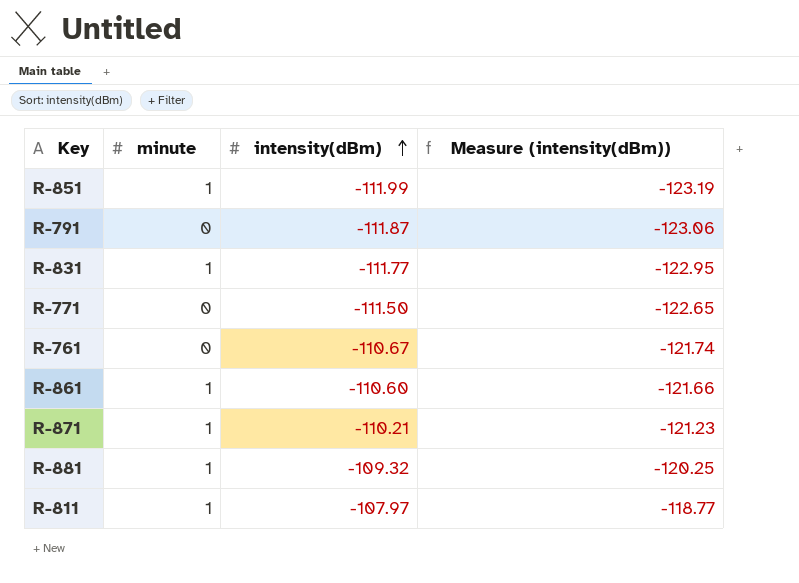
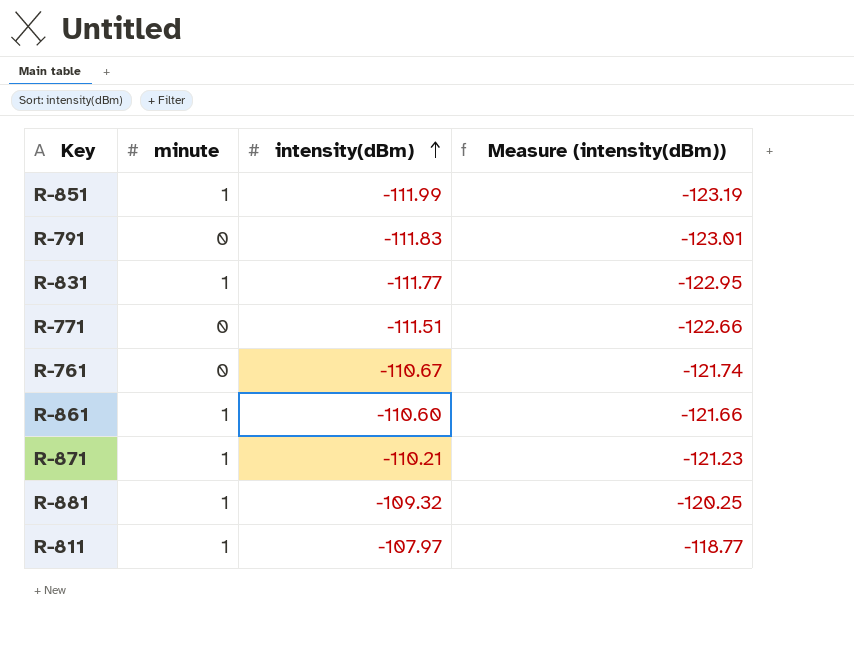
R-791 | intensity(dBm): -111.87 -> -111.83
R-791 | Measure (intensity(dBm)): -123.06 -> -123.01
R-771 | intensity(dBm): -111.50 -> -111.51
R-771 | Measure (intensity(dBm)): -122.65 -> -122.66

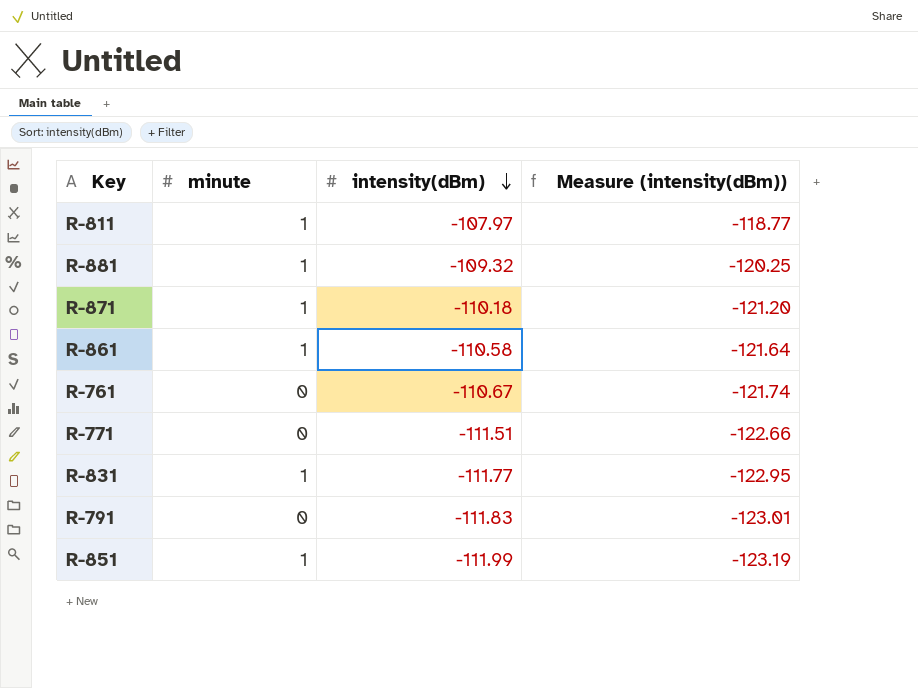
row order: intensity(dBm) ascending -> intensity(dBm) descending
R-871 | intensity(dBm): -110.21 -> -110.18
R-871 | Measure (intensity(dBm)): -121.23 -> -121.20
R-861 | intensity(dBm): -110.60 -> -110.58
R-861 | Measure (intensity(dBm)): -121.66 -> -121.64

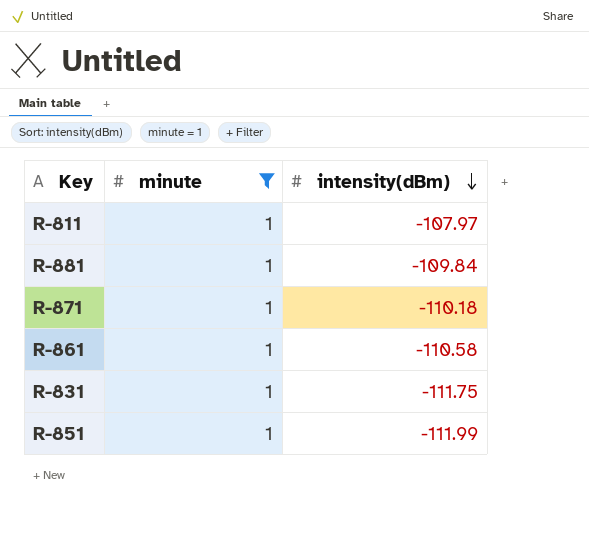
filter: none -> minute = 1
column Measure (intensity(dBm)) | formula: [intensity(dBm)] * 1.1 -> none
R-881 | intensity(dBm): -109.32 -> -109.84
R-831 | intensity(dBm): -111.77 -> -111.75

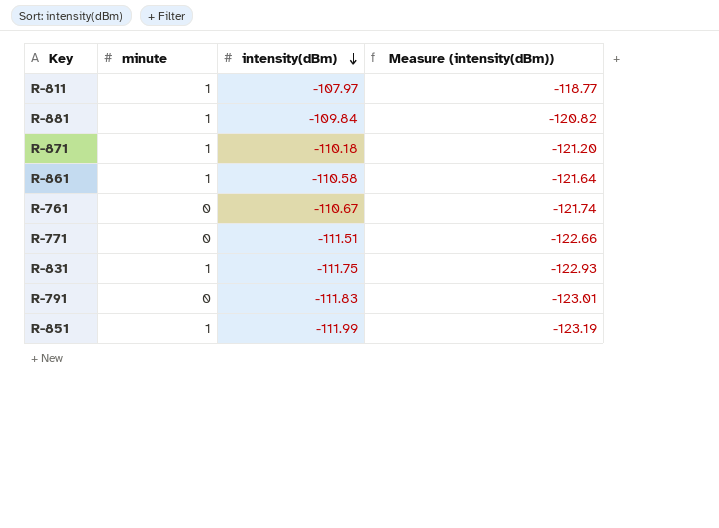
filter: minute = 1 -> none
column Measure (intensity(dBm)) | formula: none -> [intensity(dBm)] * 1.1

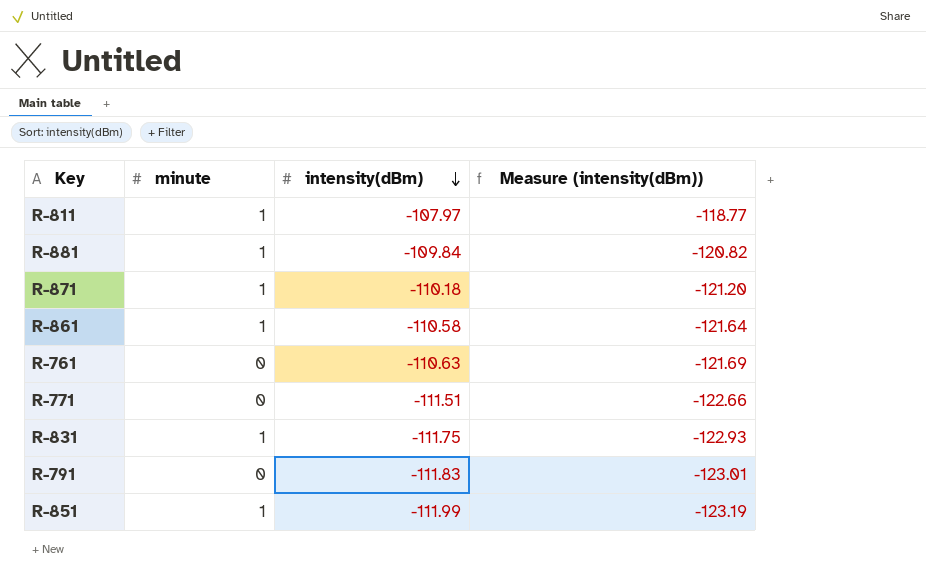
R-761 | intensity(dBm): -110.67 -> -110.63
R-761 | Measure (intensity(dBm)): -121.74 -> -121.69

